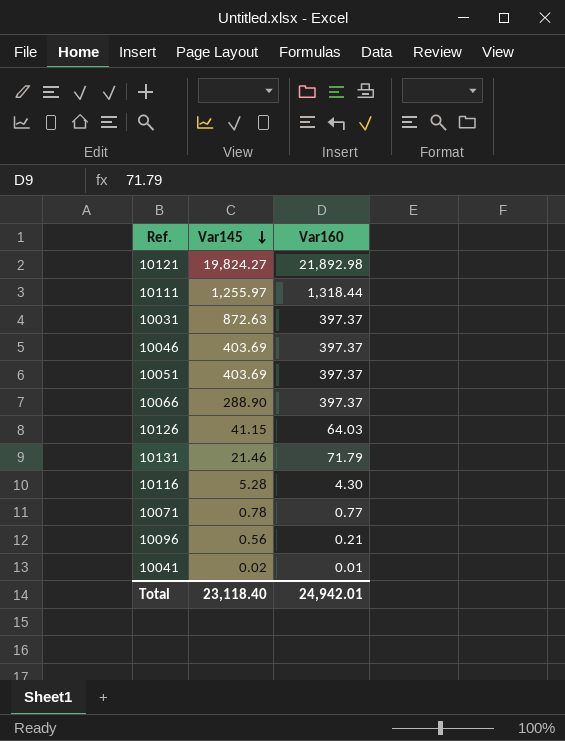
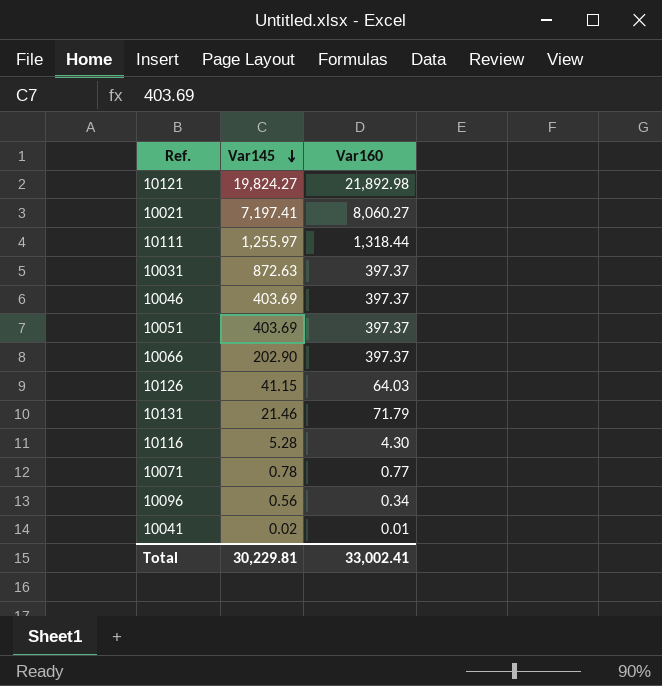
row 10021: none -> 7,197.41 | 8,060.27
10066 | Var145: 288.90 -> 202.90
10096 | Var160: 0.21 -> 0.34
Total | Var145: 23,118.40 -> 30,229.81
Total | Var160: 24,942.01 -> 33,002.41

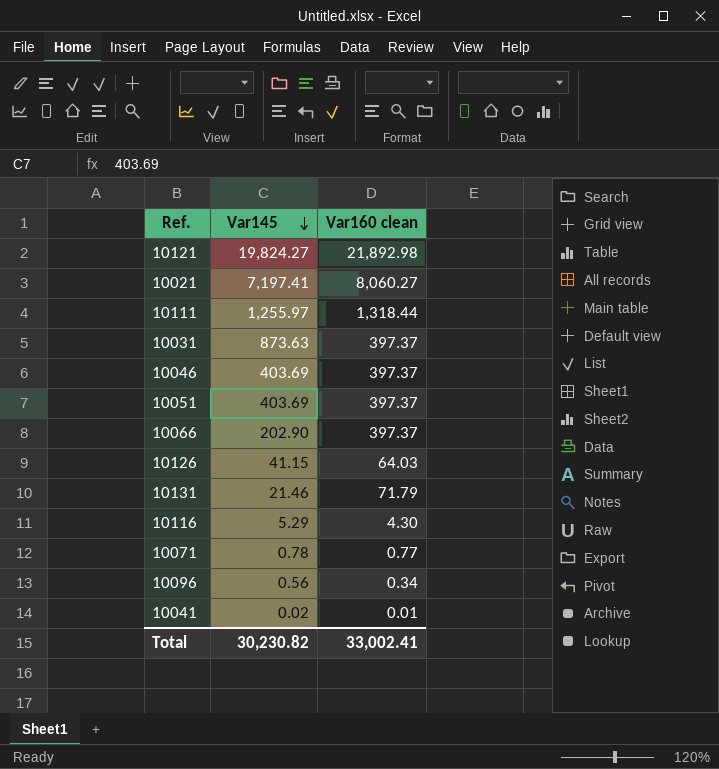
column name: Var160 -> Var160 clean
10031 | Var145: 872.63 -> 873.63
10116 | Var145: 5.28 -> 5.29
Total | Var145: 30,229.81 -> 30,230.82

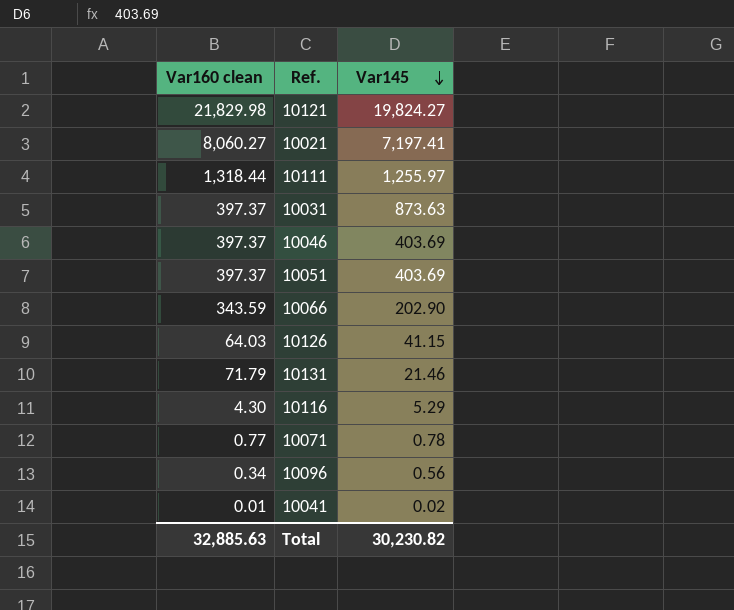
column Var160 clean | position: 3 -> 1
10121 | Var160 clean: 21,892.98 -> 21,829.98
10066 | Var160 clean: 397.37 -> 343.59
Total | Var160 clean: 33,002.41 -> 32,885.63

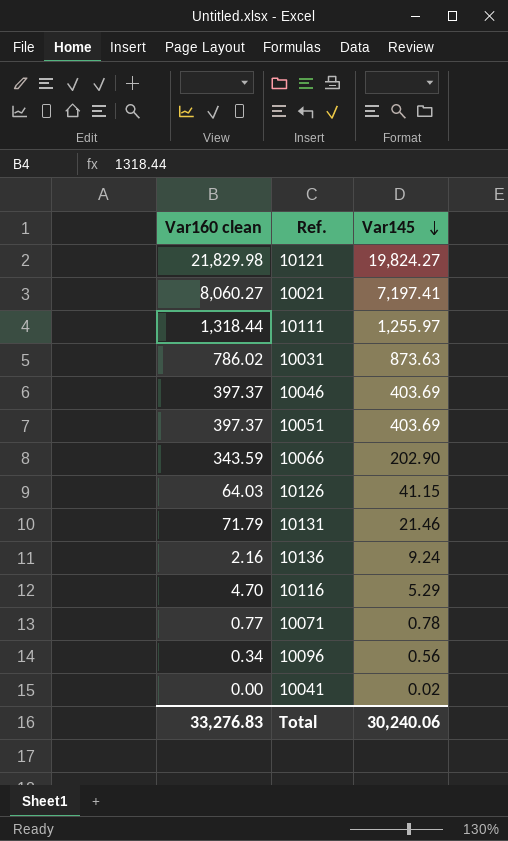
10031 | Var160 clean: 397.37 -> 786.02
row 10136: none -> 2.16 | 9.24
10116 | Var160 clean: 4.30 -> 4.70
10041 | Var160 clean: 0.01 -> 0.00
Total | Var160 clean: 32,885.63 -> 33,276.83
Total | Var145: 30,230.82 -> 30,240.06

